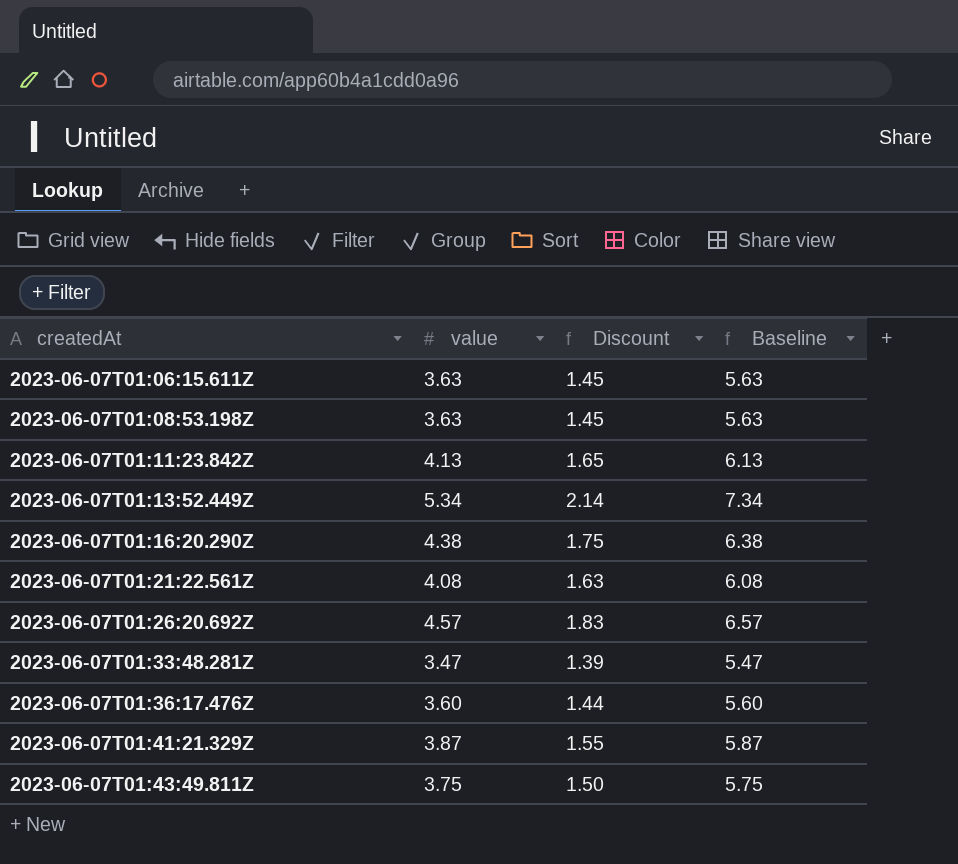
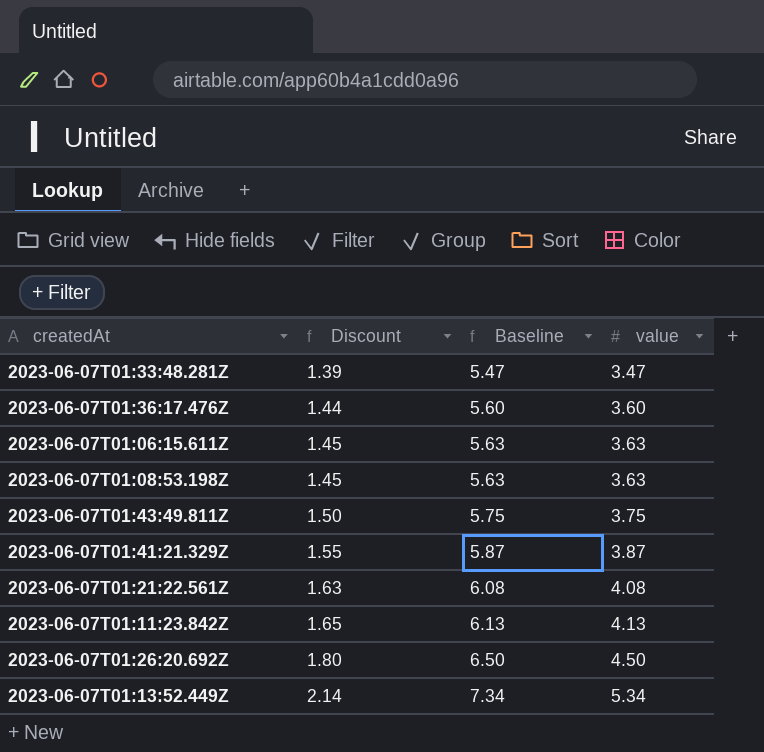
row order: createdAt ascending -> Discount ascending
column value | position: 2 -> 4
row 2023-06-07T01:16:20.290Z: 4.38 | 1.75 | 6.38 -> none
2023-06-07T01:26:20.692Z | Discount: 1.83 -> 1.80
2023-06-07T01:26:20.692Z | Baseline: 6.57 -> 6.50
2023-06-07T01:26:20.692Z | value: 4.57 -> 4.50

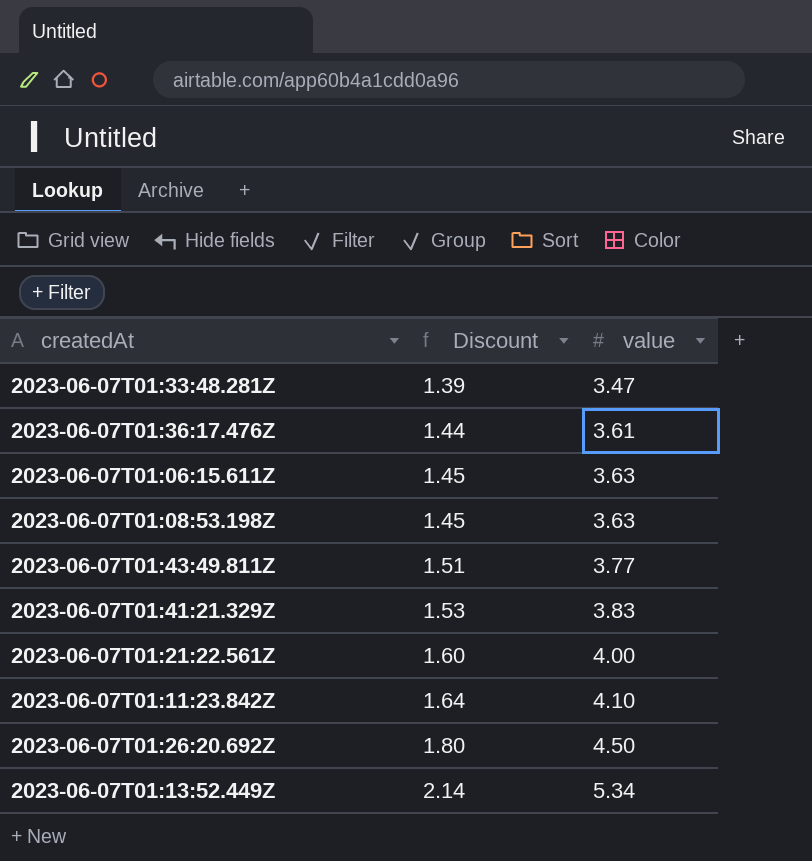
column Baseline | formula: [value] + 2 -> none
2023-06-07T01:36:17.476Z | value: 3.60 -> 3.61
2023-06-07T01:43:49.811Z | Discount: 1.50 -> 1.51
2023-06-07T01:43:49.811Z | value: 3.75 -> 3.77
2023-06-07T01:41:21.329Z | Discount: 1.55 -> 1.53
2023-06-07T01:41:21.329Z | value: 3.87 -> 3.83
2023-06-07T01:21:22.561Z | Discount: 1.63 -> 1.60
2023-06-07T01:21:22.561Z | value: 4.08 -> 4.00
2023-06-07T01:11:23.842Z | Discount: 1.65 -> 1.64
2023-06-07T01:11:23.842Z | value: 4.13 -> 4.10

